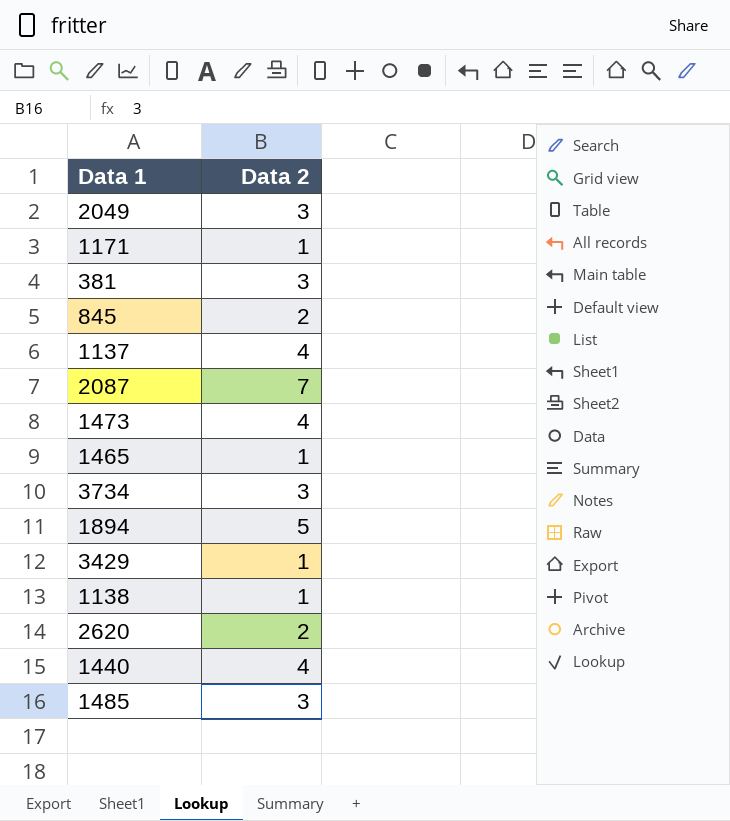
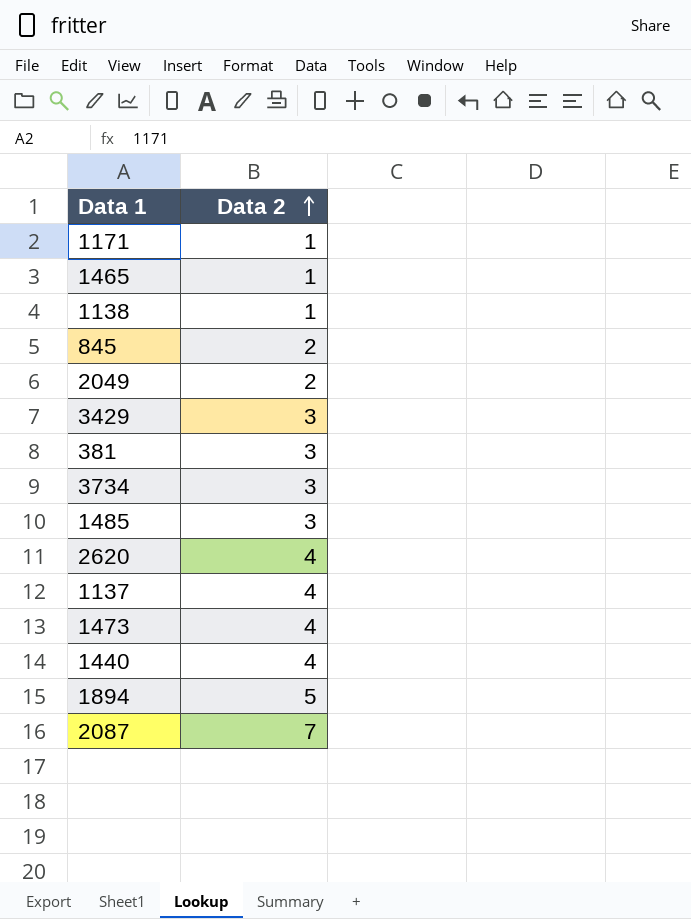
row order: none -> Data 2 ascending
2049 | Data 2: 3 -> 2
3429 | Data 2: 1 -> 3
2620 | Data 2: 2 -> 4

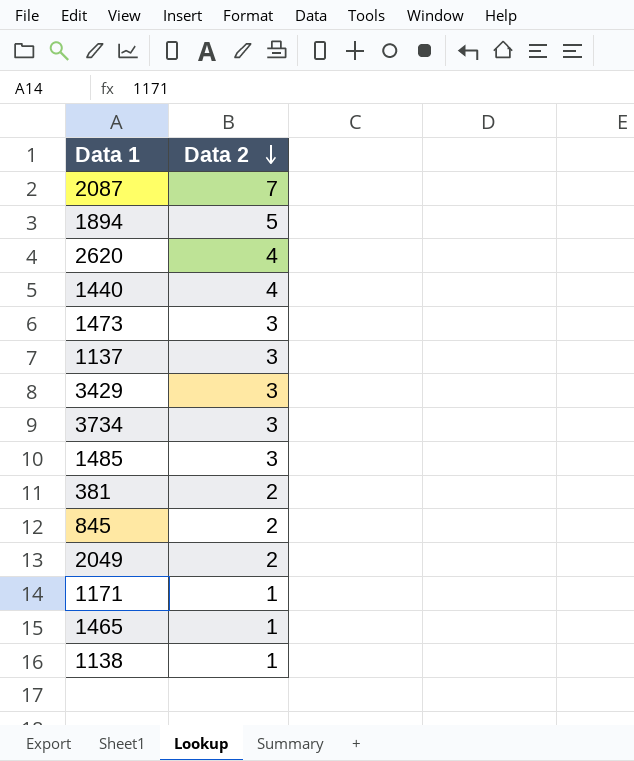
row order: Data 2 ascending -> Data 2 descending
1473 | Data 2: 4 -> 3
1137 | Data 2: 4 -> 3
381 | Data 2: 3 -> 2

